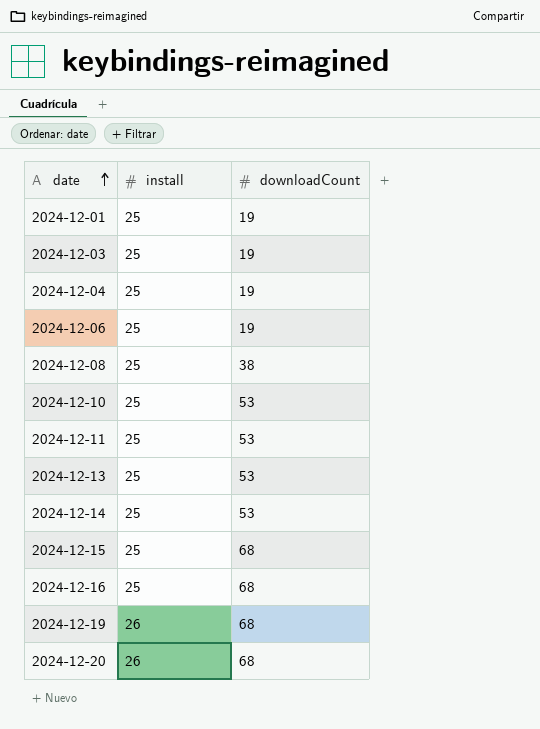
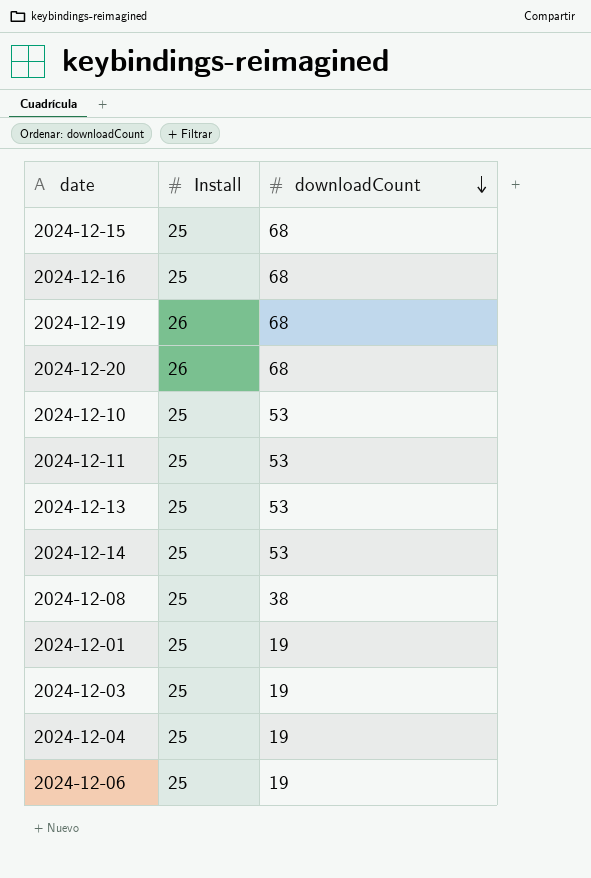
row order: date ascending -> downloadCount descending
column name: install -> Install

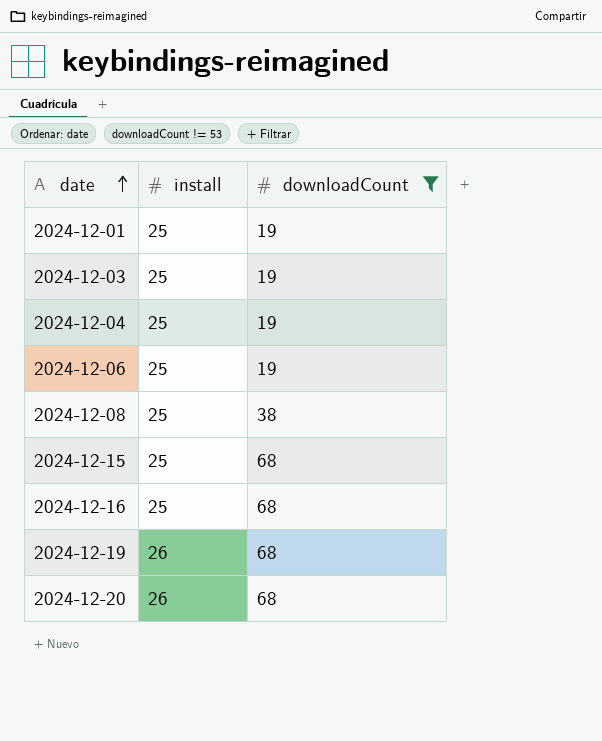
filter: none -> downloadCount != 53
row order: downloadCount descending -> date ascending
column name: Install -> install

